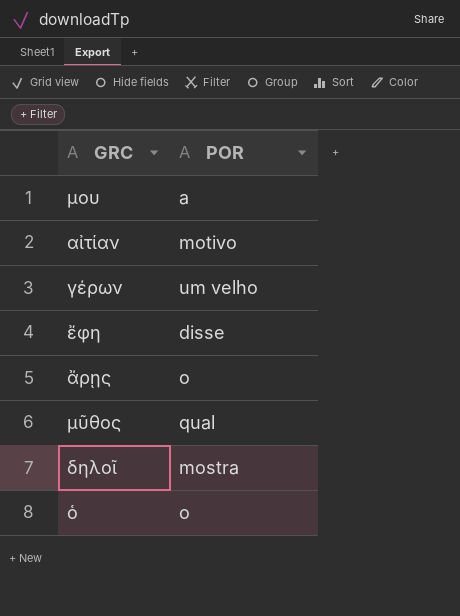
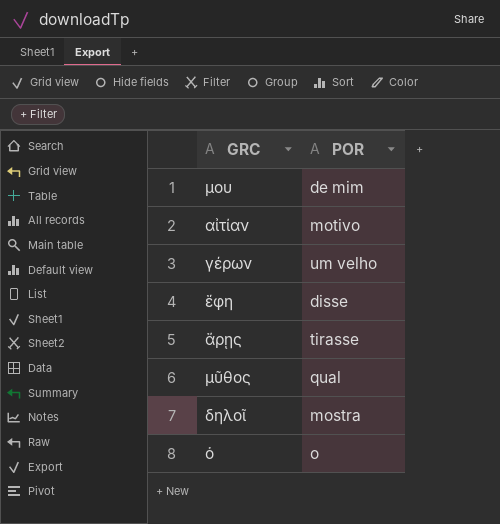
μου | POR: a -> de mim
ἄρῃς | POR: o -> tirasse

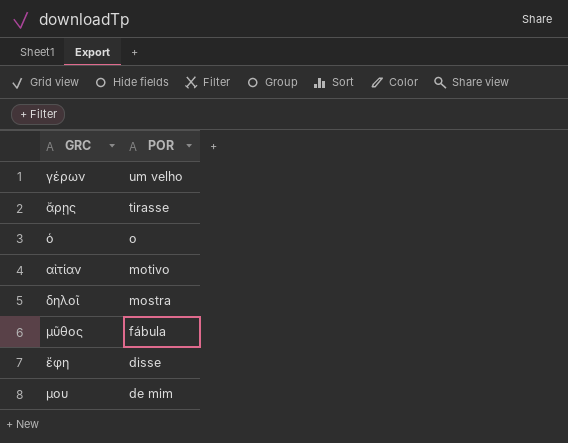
row order: none -> POR descending
μῦθος | POR: qual -> fábula

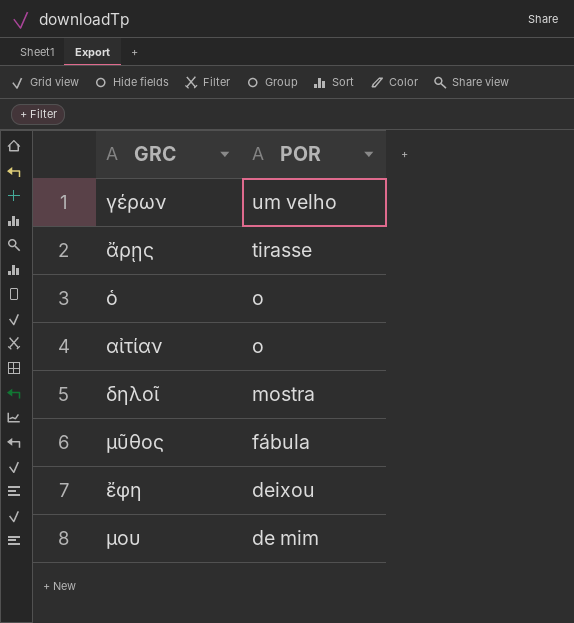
αἰτίαν | POR: motivo -> o
ἔφη | POR: disse -> deixou

